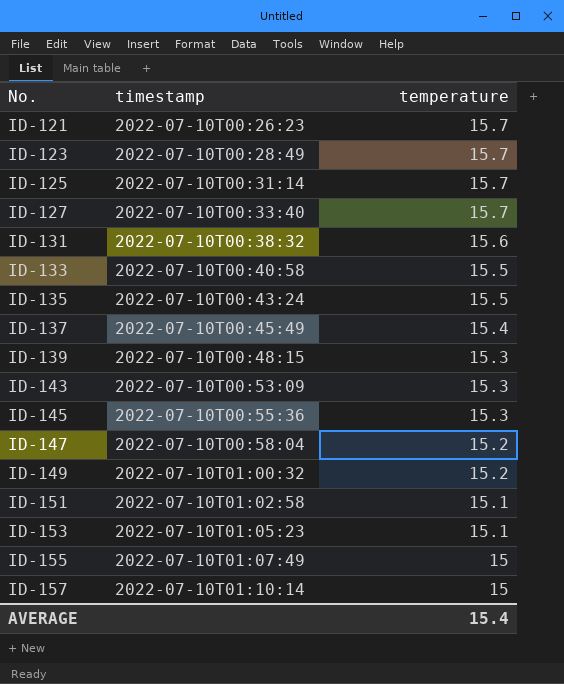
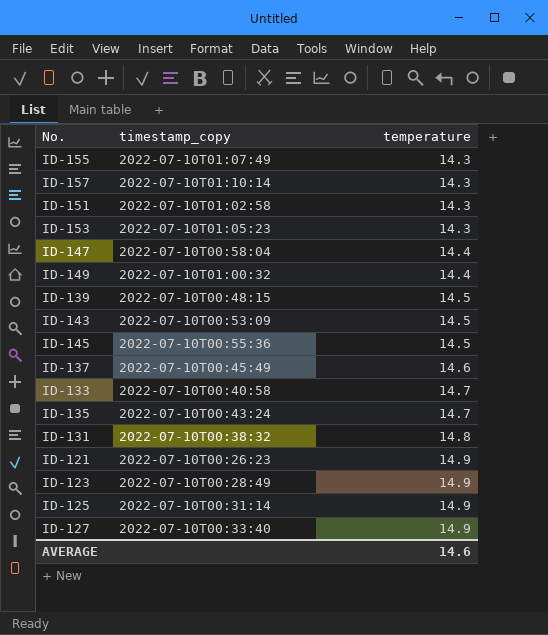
row order: No. ascending -> temperature ascending
column name: timestamp -> timestamp_copy
ID-155 | temperature: 15 -> 14.3
ID-157 | temperature: 15 -> 14.3
ID-151 | temperature: 15.1 -> 14.3
ID-153 | temperature: 15.1 -> 14.3
ID-147 | temperature: 15.2 -> 14.4
ID-149 | temperature: 15.2 -> 14.4
ID-139 | temperature: 15.3 -> 14.5
ID-143 | temperature: 15.3 -> 14.5
ID-145 | temperature: 15.3 -> 14.5
ID-137 | temperature: 15.4 -> 14.6
ID-133 | temperature: 15.5 -> 14.7
ID-135 | temperature: 15.5 -> 14.7
ID-131 | temperature: 15.6 -> 14.8
ID-121 | temperature: 15.7 -> 14.9
ID-123 | temperature: 15.7 -> 14.9
ID-125 | temperature: 15.7 -> 14.9
ID-127 | temperature: 15.7 -> 14.9
AVERAGE | temperature: 15.4 -> 14.6

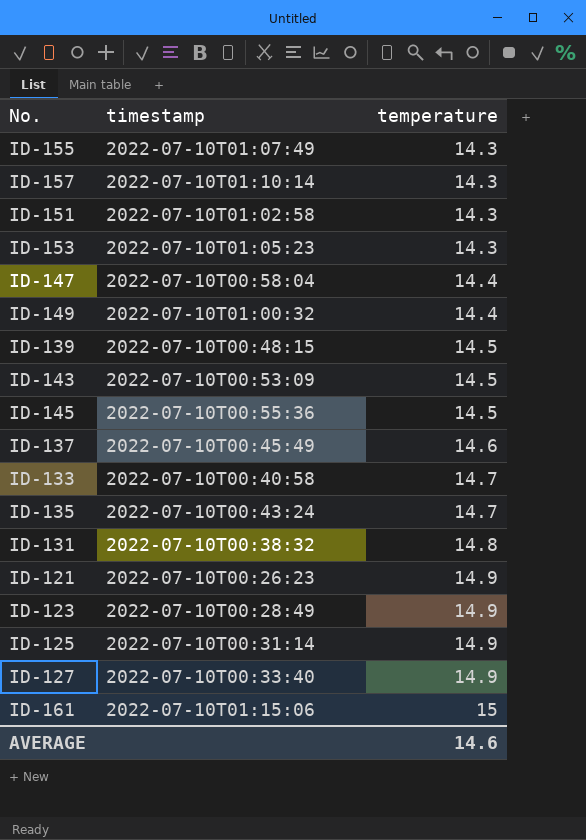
column name: timestamp_copy -> timestamp
row ID-161: none -> 2022-07-10T01:15:06 | 15

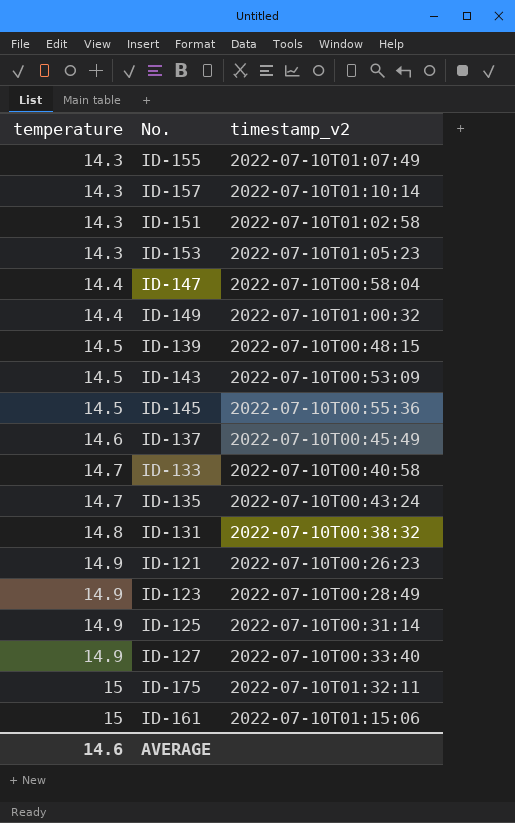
column temperature | position: 3 -> 1
column name: timestamp -> timestamp_v2
row ID-175: none -> 15 | 2022-07-10T01:32:11

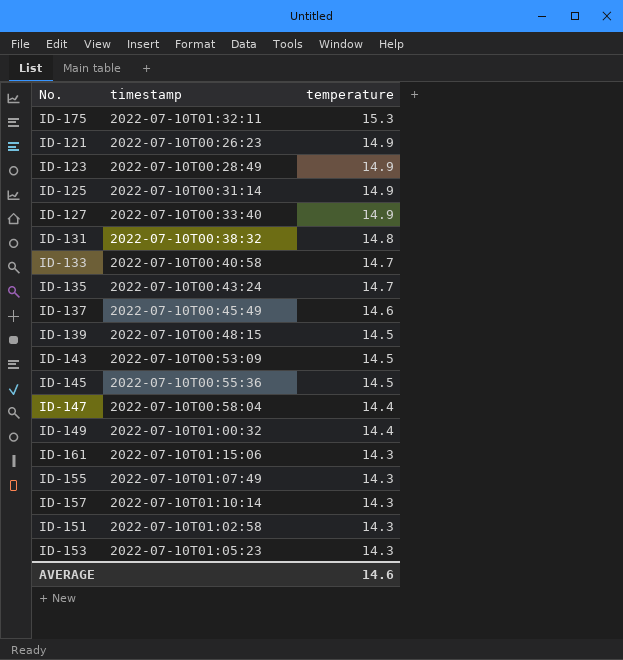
row order: temperature ascending -> temperature descending
column name: timestamp_v2 -> timestamp
column temperature | position: 1 -> 3
ID-175 | temperature: 15 -> 15.3
ID-161 | temperature: 15 -> 14.3

